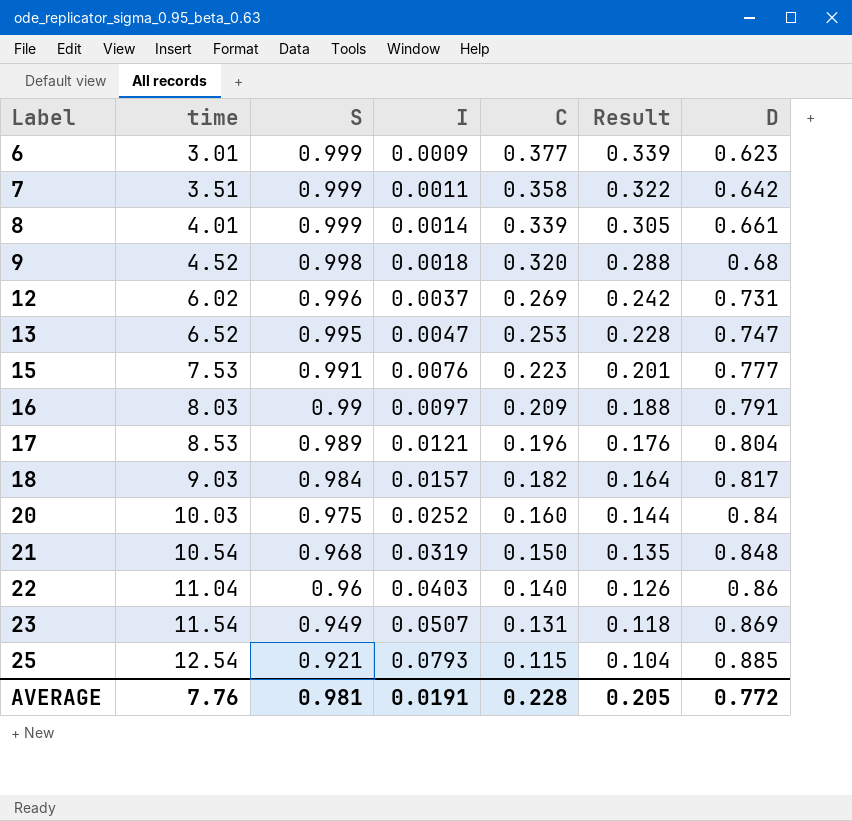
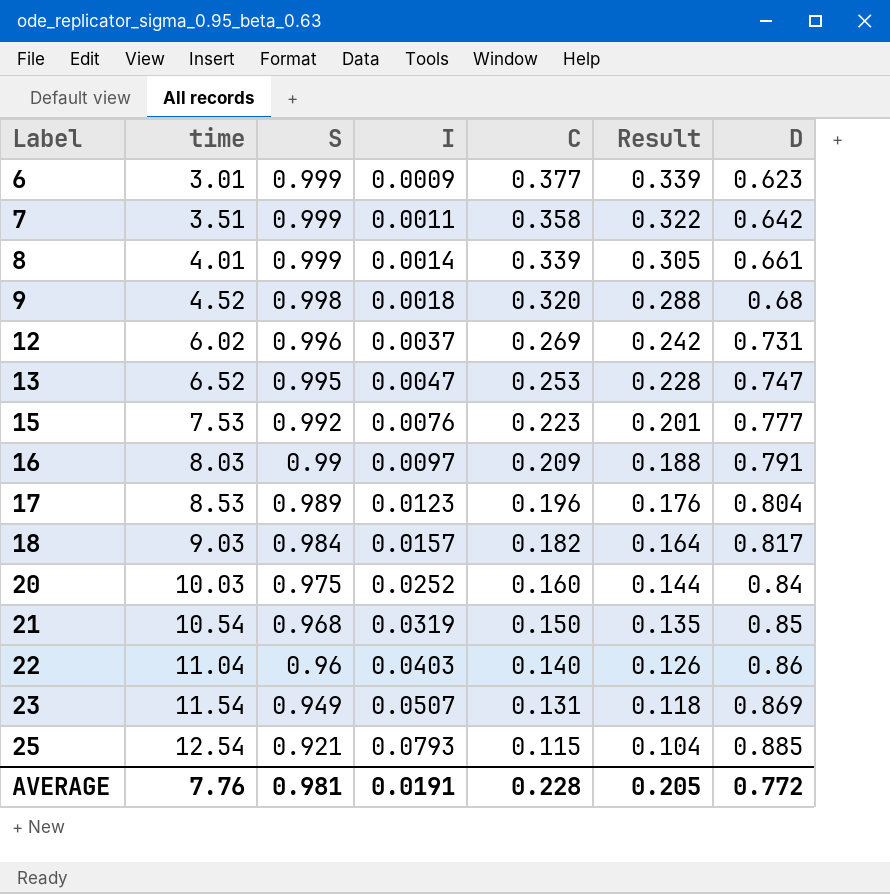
15 | S: 0.991 -> 0.992
17 | I: 0.0121 -> 0.0123
21 | D: 0.848 -> 0.85

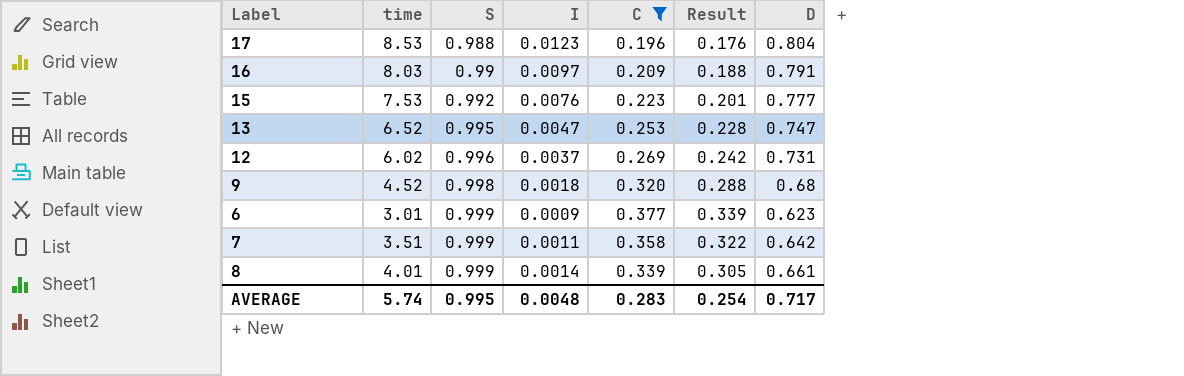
filter: none -> C >= 0.196
row order: Label ascending -> S ascending
17 | S: 0.989 -> 0.988
AVERAGE | time: 7.76 -> 5.74
AVERAGE | S: 0.981 -> 0.995
AVERAGE | I: 0.0191 -> 0.0048
AVERAGE | C: 0.228 -> 0.283
AVERAGE | Result: 0.205 -> 0.254
AVERAGE | D: 0.772 -> 0.717

